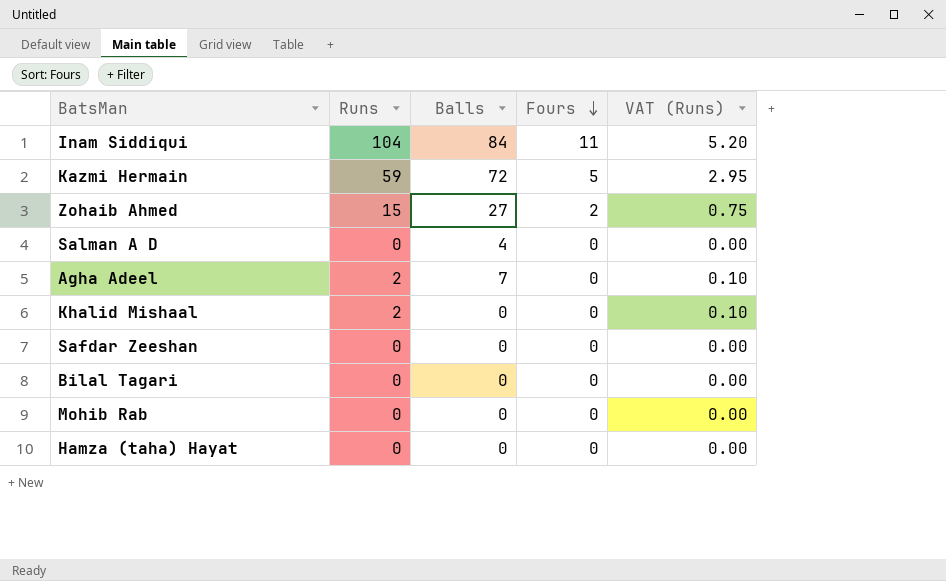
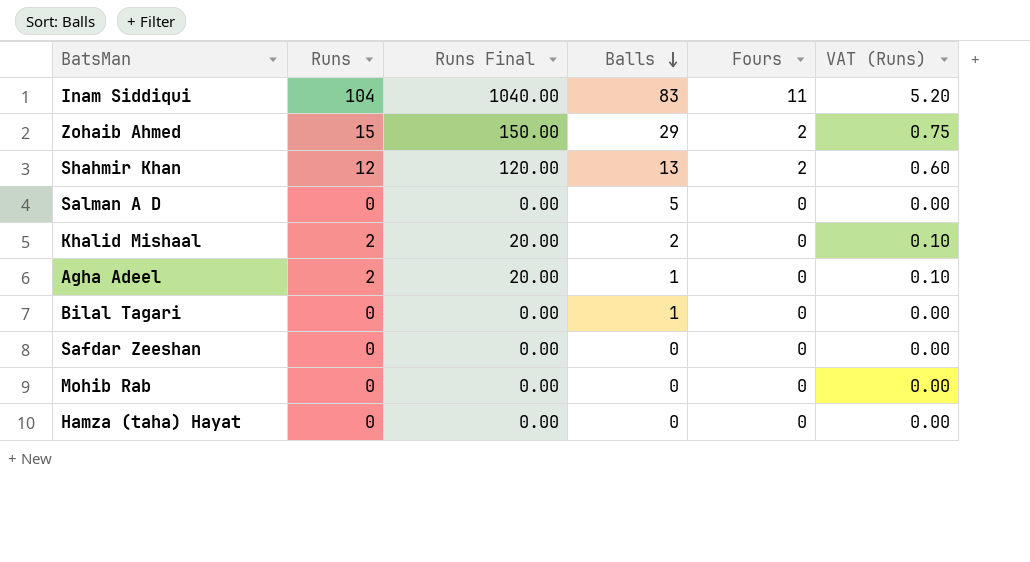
row order: Fours descending -> Balls descending
column Runs Final | formula: none -> [Runs] * 10
row Kazmi Hermain: 59 | 72 | 5 | 2.95 -> none
Inam Siddiqui | Balls: 84 -> 83
Zohaib Ahmed | Balls: 27 -> 29
row Shahmir Khan: none -> 12 | 120.00 | 13 | 2 | 0.60
Salman A D | Balls: 4 -> 5
Khalid Mishaal | Balls: 0 -> 2
Agha Adeel | Balls: 7 -> 1
Bilal Tagari | Balls: 0 -> 1

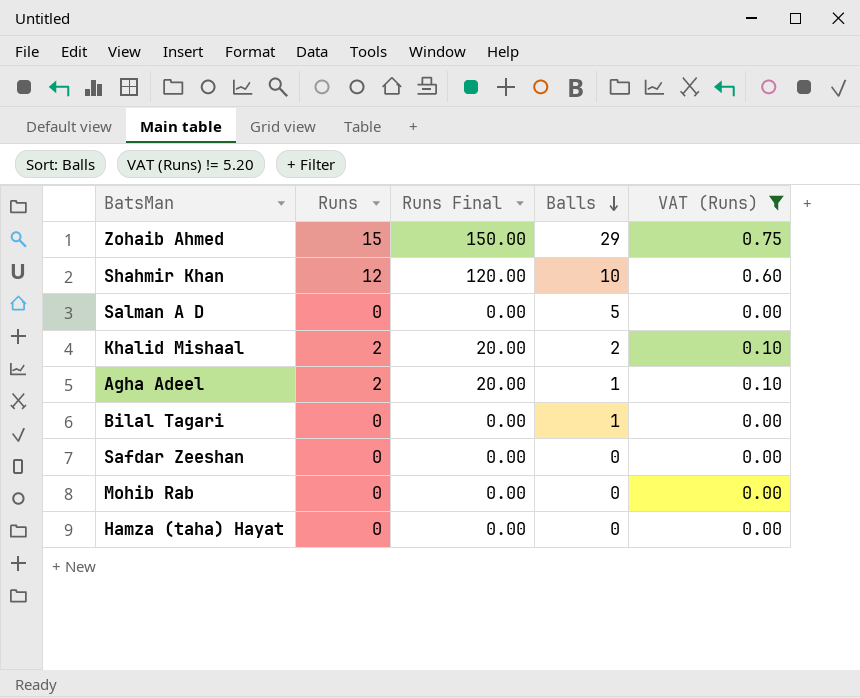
filter: none -> VAT (Runs) != 5.20
column Fours | position: 5 -> none
Shahmir Khan | Balls: 13 -> 10

